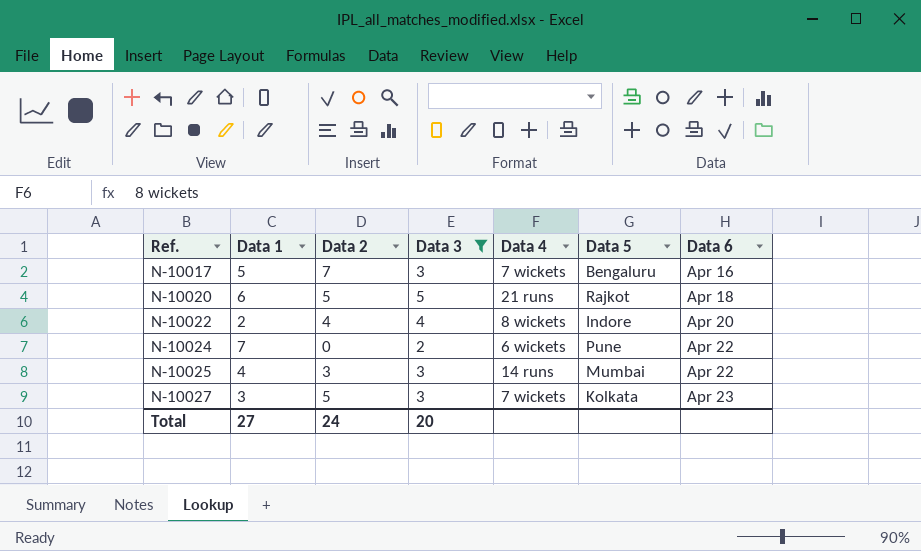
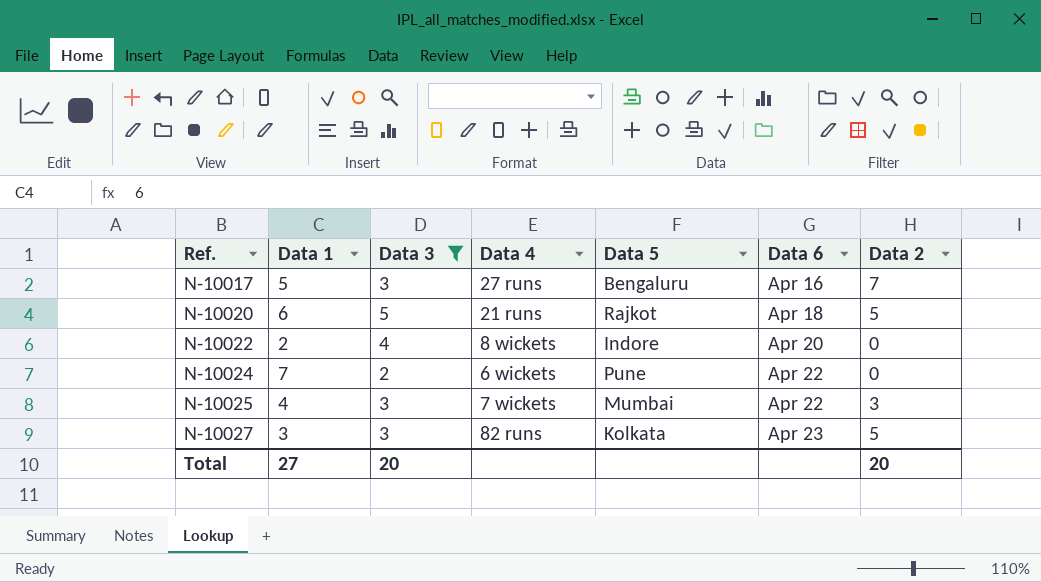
column Data 2 | position: 3 -> 7
N-10017 | Data 4: 7 wickets -> 27 runs
N-10022 | Data 2: 4 -> 0
N-10025 | Data 4: 14 runs -> 7 wickets
N-10027 | Data 4: 7 wickets -> 82 runs
Total | Data 2: 24 -> 20

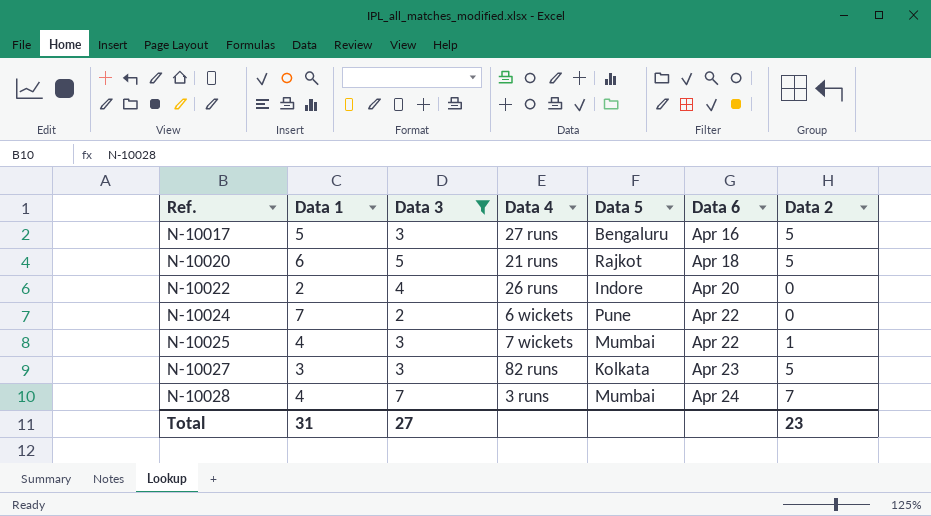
N-10017 | Data 2: 7 -> 5
N-10022 | Data 4: 8 wickets -> 26 runs
N-10025 | Data 2: 3 -> 1
row N-10028: none -> 4 | 7 | 3 runs | Mumbai | Apr 24 | 7
Total | Data 1: 27 -> 31
Total | Data 3: 20 -> 27
Total | Data 2: 20 -> 23

